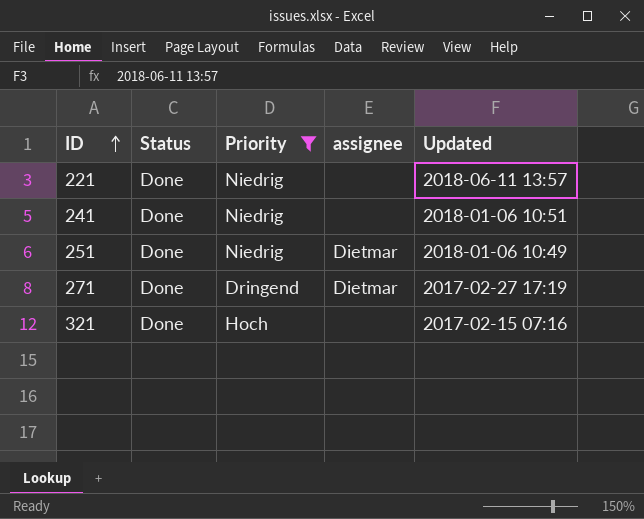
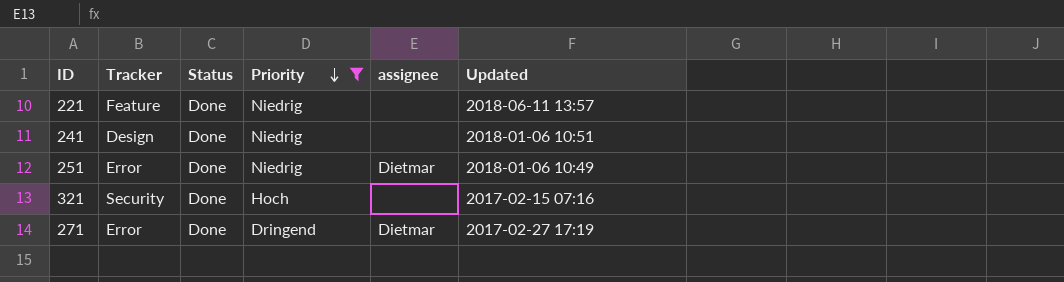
row order: ID ascending -> Priority descending
column Tracker | position: none -> 2

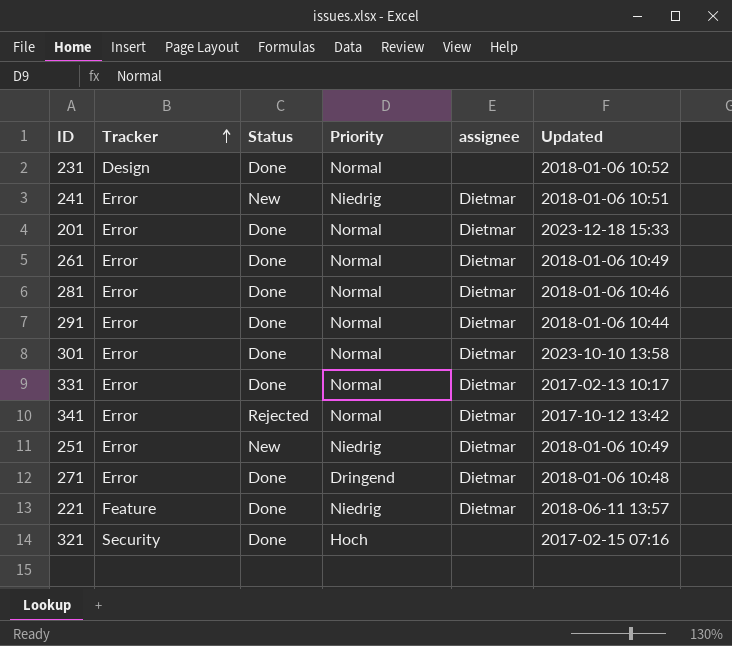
filter: Priority != Normal -> none
row order: Priority descending -> Tracker ascending
241 | Tracker: Design -> Error
241 | Status: Done -> New
241 | assignee: none -> Dietmar
251 | Status: Done -> New
271 | Updated: 2017-02-27 17:19 -> 2018-01-06 10:48
221 | assignee: none -> Dietmar

